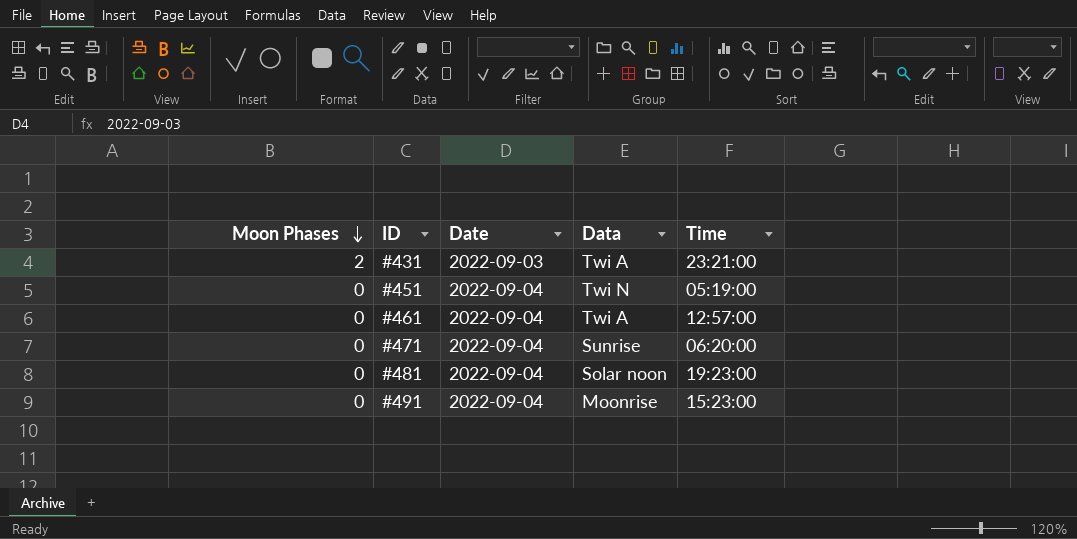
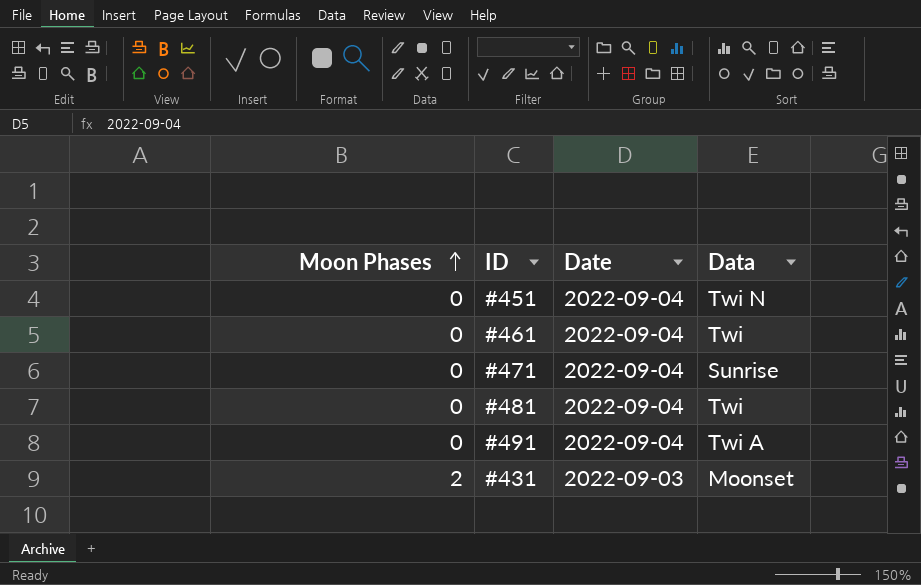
row order: Moon Phases descending -> Moon Phases ascending
column Time | position: 5 -> none
#461 | Data: Twi A -> Twi
#481 | Data: Solar noon -> Twi
#491 | Data: Moonrise -> Twi A
#431 | Data: Twi A -> Moonset

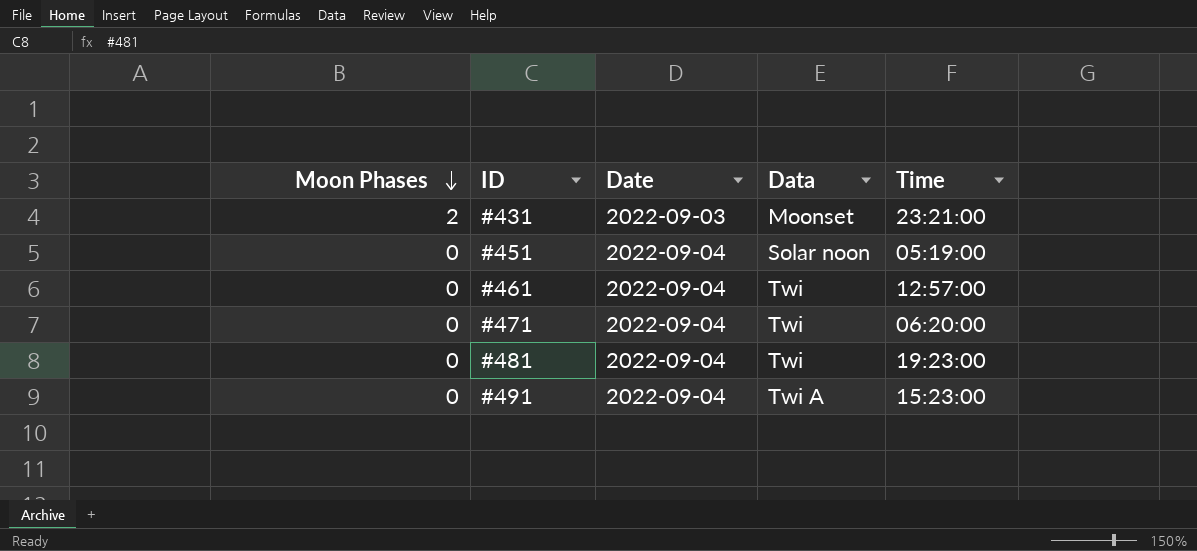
row order: Moon Phases ascending -> Moon Phases descending
column Time | position: none -> 5
#451 | Data: Twi N -> Solar noon
#471 | Data: Sunrise -> Twi

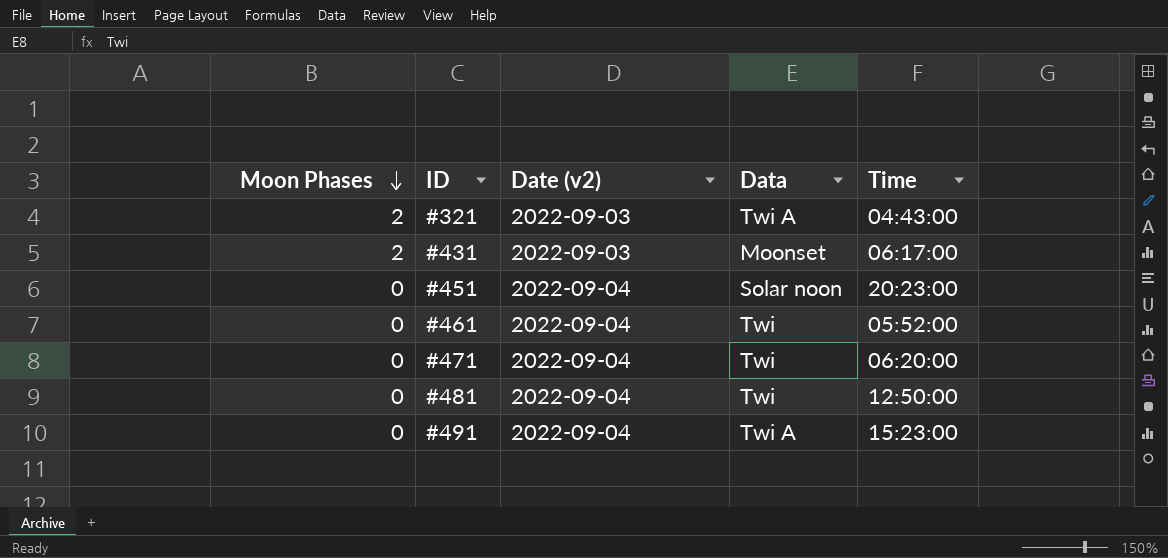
column name: Date -> Date (v2)
row #321: none -> 2 | 2022-09-03 | Twi A | 04:43:00
#431 | Time: 23:21:00 -> 06:17:00
#451 | Time: 05:19:00 -> 20:23:00
#461 | Time: 12:57:00 -> 05:52:00
#481 | Time: 19:23:00 -> 12:50:00

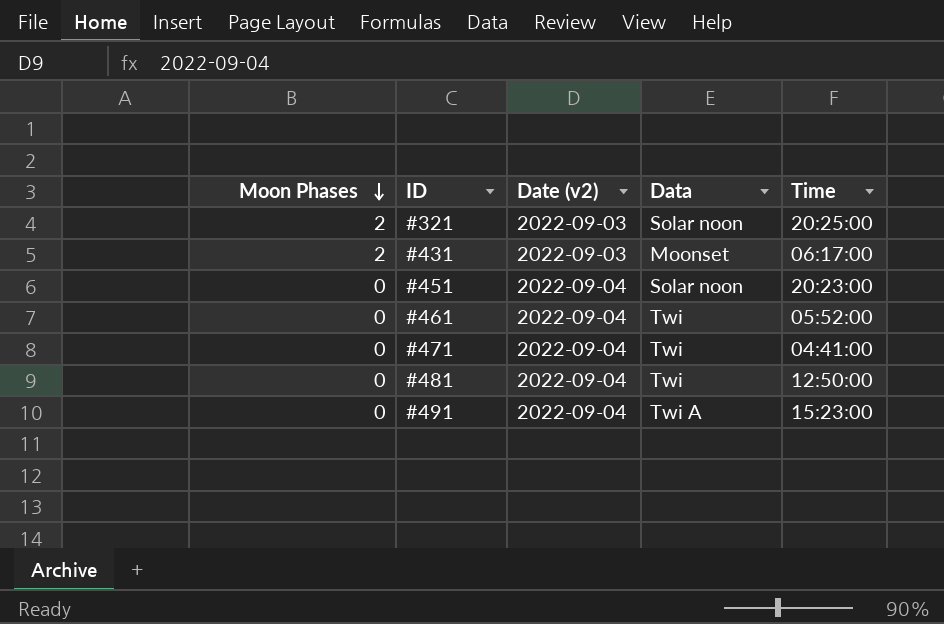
#321 | Data: Twi A -> Solar noon
#321 | Time: 04:43:00 -> 20:25:00
#471 | Time: 06:20:00 -> 04:41:00

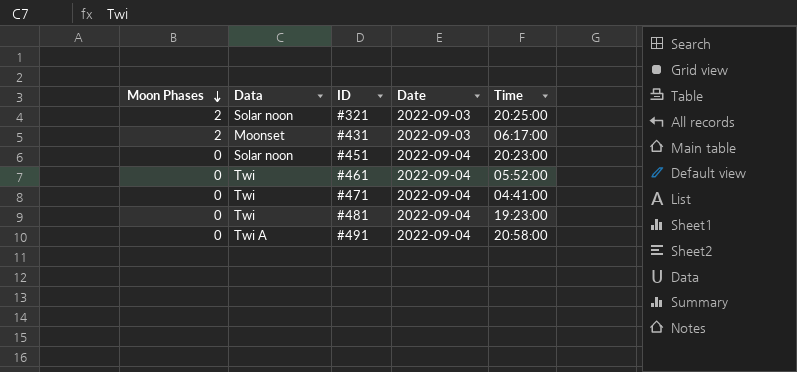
column Data | position: 4 -> 2
column name: Date (v2) -> Date
#481 | Time: 12:50:00 -> 19:23:00
#491 | Time: 15:23:00 -> 20:58:00

